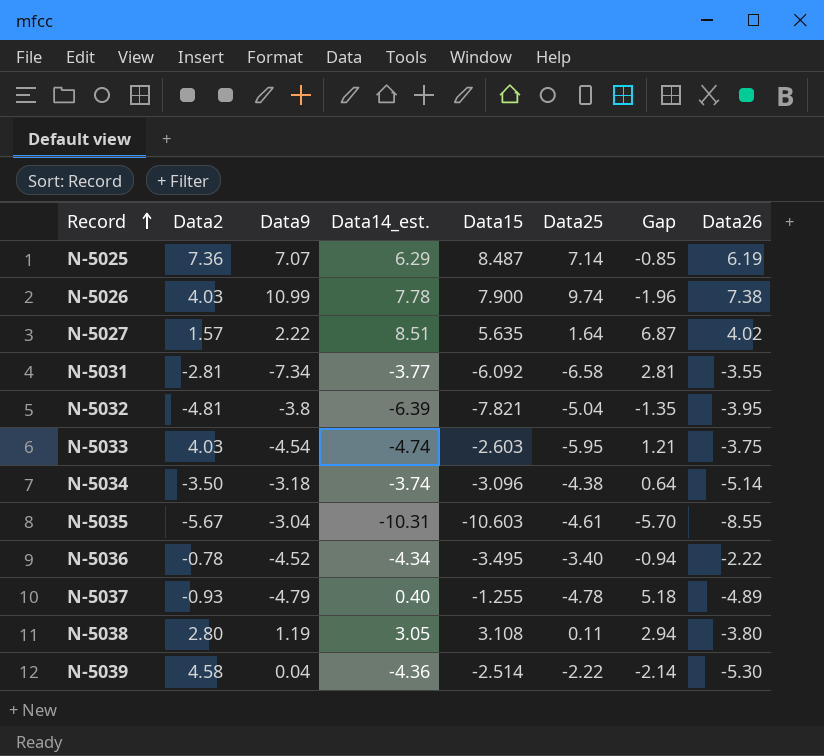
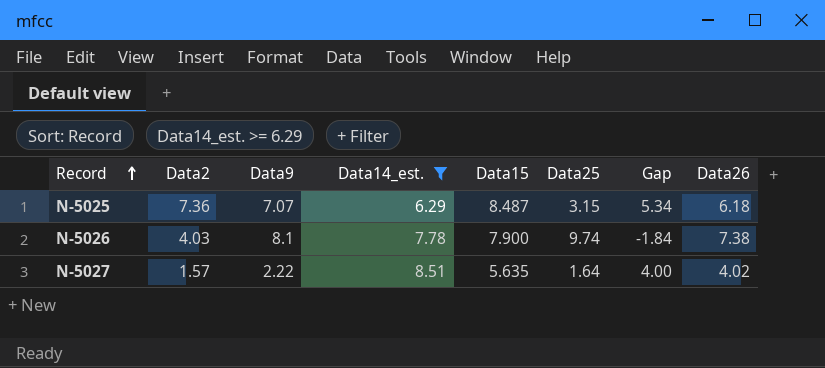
filter: none -> Data14_est. >= 6.29
column Gap | formula: [Data14_est.] - [Data25] -> [Data15] - [Data25]
N-5025 | Data25: 7.14 -> 3.15
N-5025 | Data26: 6.19 -> 6.18
N-5026 | Data9: 10.99 -> 8.1

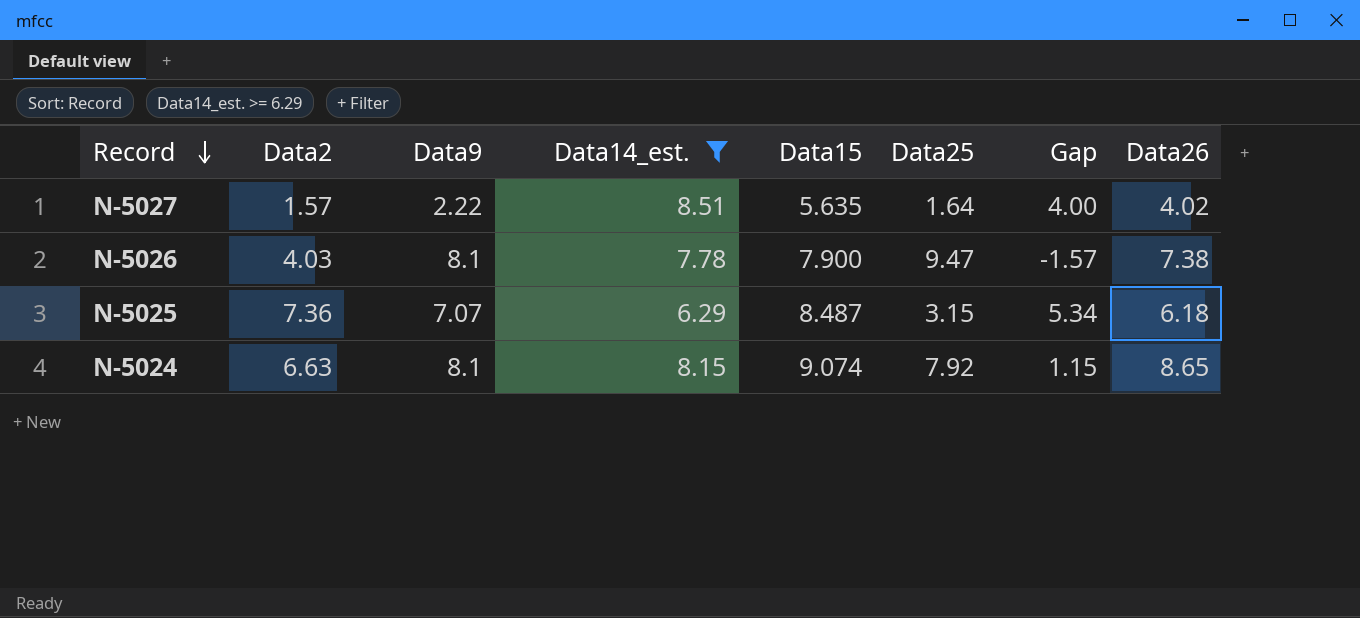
row order: Record ascending -> Record descending
N-5026 | Data25: 9.74 -> 9.47
N-5026 | Gap: -1.84 -> -1.57
row N-5024: none -> 6.63 | 8.1 | 8.15 | 9.074 | 7.92 | 1.15 | 8.65

